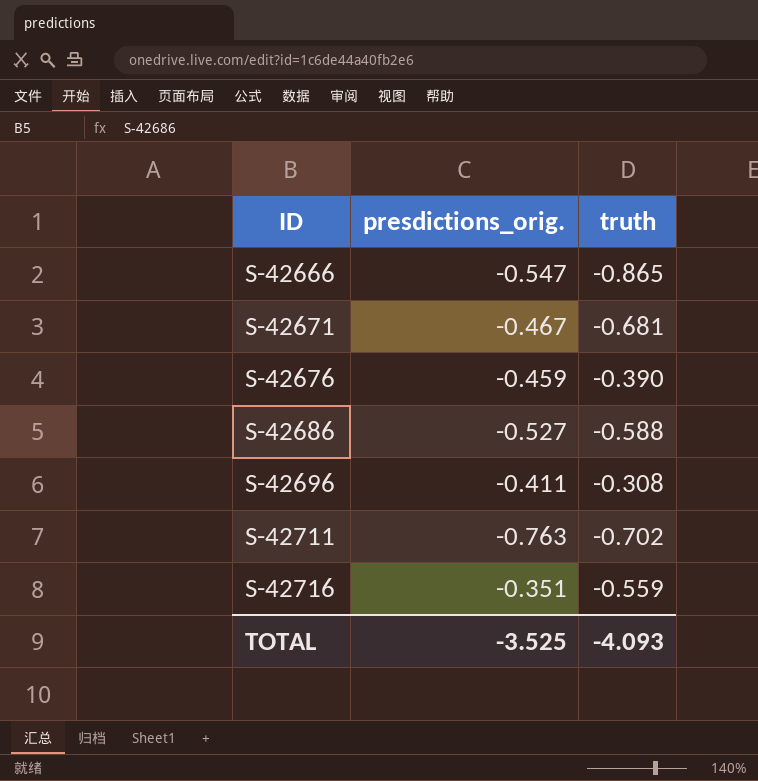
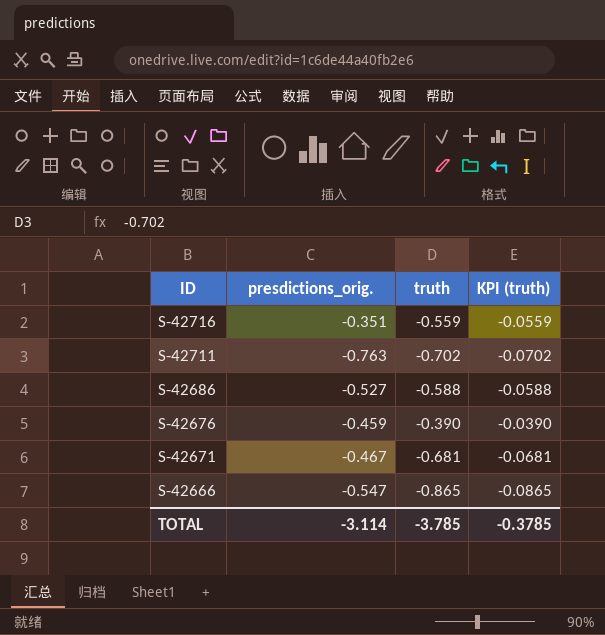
row order: ID ascending -> ID descending
column KPI (truth) | formula: none -> [truth] * 0.1
row S-42696: -0.411 | -0.308 -> none
TOTAL | presdictions_orig.: -3.525 -> -3.114
TOTAL | truth: -4.093 -> -3.785

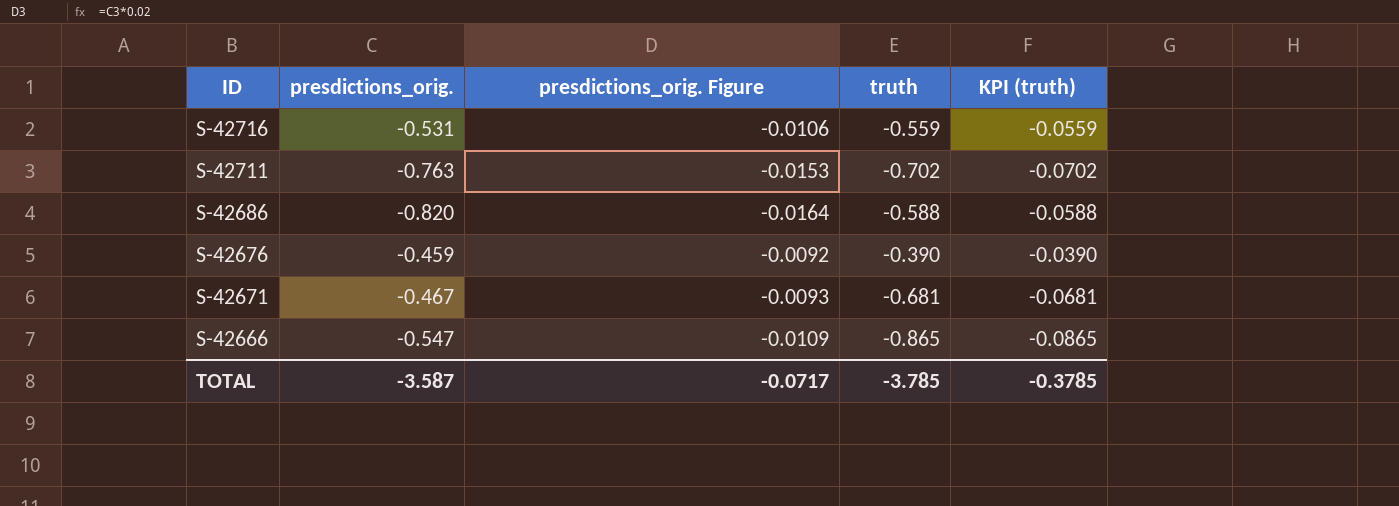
column presdictions_orig. Figure | formula: none -> [presdictions_orig.] * 0.02
S-42716 | presdictions_orig.: -0.351 -> -0.531
S-42686 | presdictions_orig.: -0.527 -> -0.820
TOTAL | presdictions_orig.: -3.114 -> -3.587

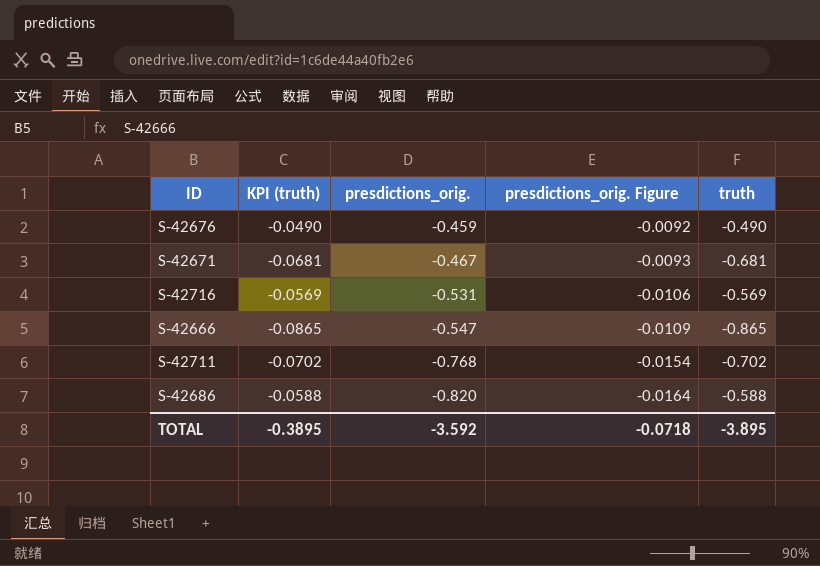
row order: ID descending -> presdictions_orig. descending
column KPI (truth) | position: 5 -> 2
S-42676 | KPI (truth): -0.0390 -> -0.0490
S-42676 | truth: -0.390 -> -0.490
S-42716 | KPI (truth): -0.0559 -> -0.0569
S-42716 | truth: -0.559 -> -0.569
S-42711 | presdictions_orig.: -0.763 -> -0.768
S-42711 | presdictions_orig. Figure: -0.0153 -> -0.0154
TOTAL | KPI (truth): -0.3785 -> -0.3895
TOTAL | presdictions_orig.: -3.587 -> -3.592
TOTAL | presdictions_orig. Figure: -0.0717 -> -0.0718
TOTAL | truth: -3.785 -> -3.895

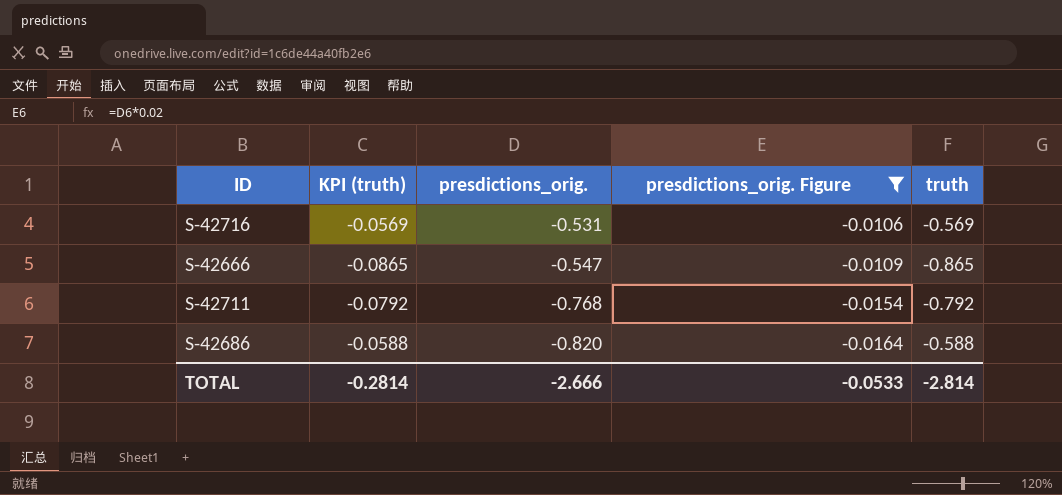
filter: none -> presdictions_orig. Figure <= -0.0106
S-42711 | KPI (truth): -0.0702 -> -0.0792
S-42711 | truth: -0.702 -> -0.792
TOTAL | KPI (truth): -0.3895 -> -0.2814
TOTAL | presdictions_orig.: -3.592 -> -2.666
TOTAL | presdictions_orig. Figure: -0.0718 -> -0.0533
TOTAL | truth: -3.895 -> -2.814

